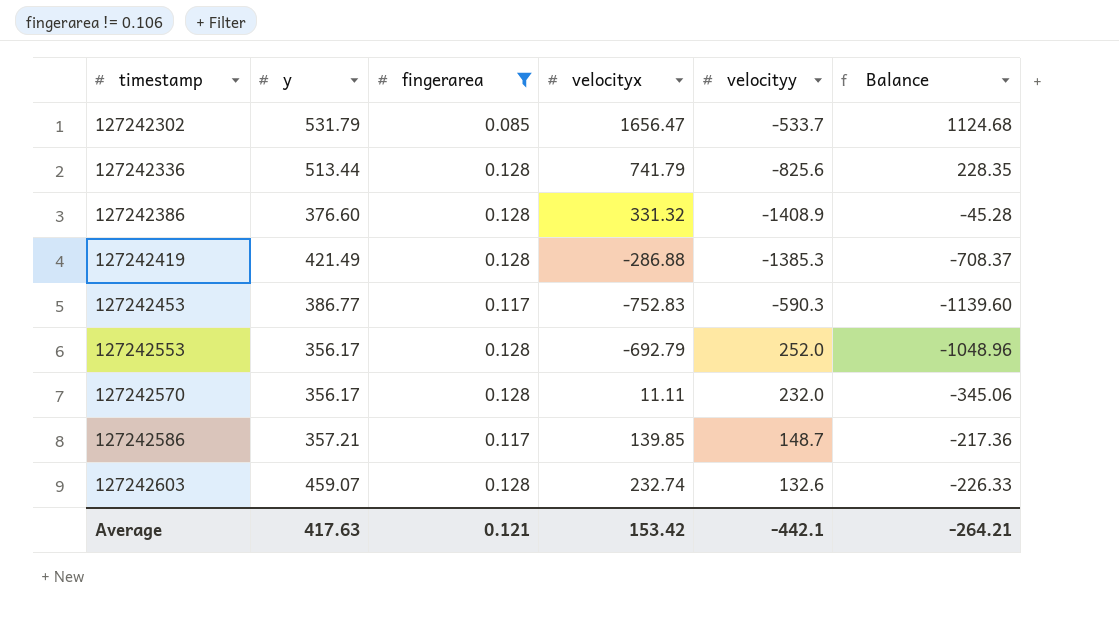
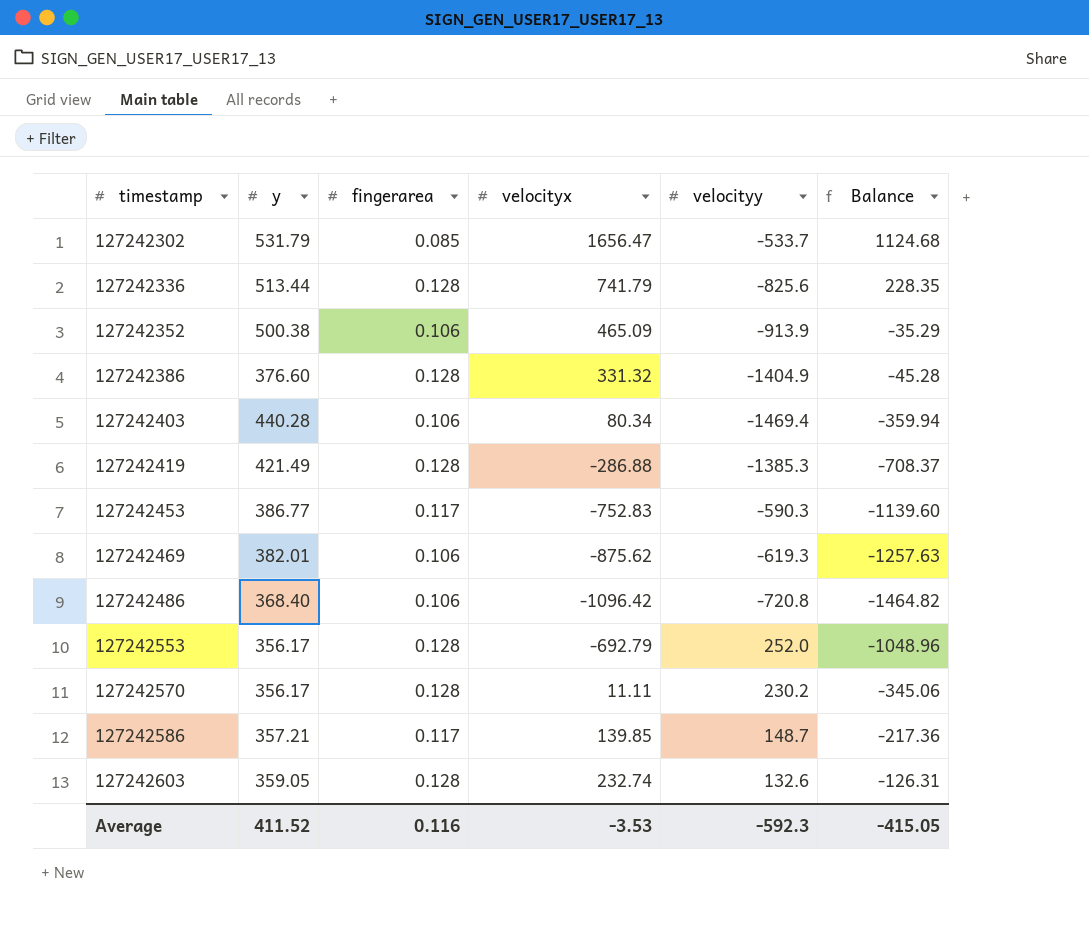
filter: fingerarea != 0.106 -> none
127242386 | velocityy: -1408.9 -> -1404.9
127242570 | velocityy: 232.0 -> 230.2
127242603 | y: 459.07 -> 359.05
127242603 | Balance: -226.33 -> -126.31
Average | y: 417.63 -> 411.52
Average | fingerarea: 0.121 -> 0.116
Average | velocityx: 153.42 -> -3.53
Average | velocityy: -442.1 -> -592.3
Average | Balance: -264.21 -> -415.05

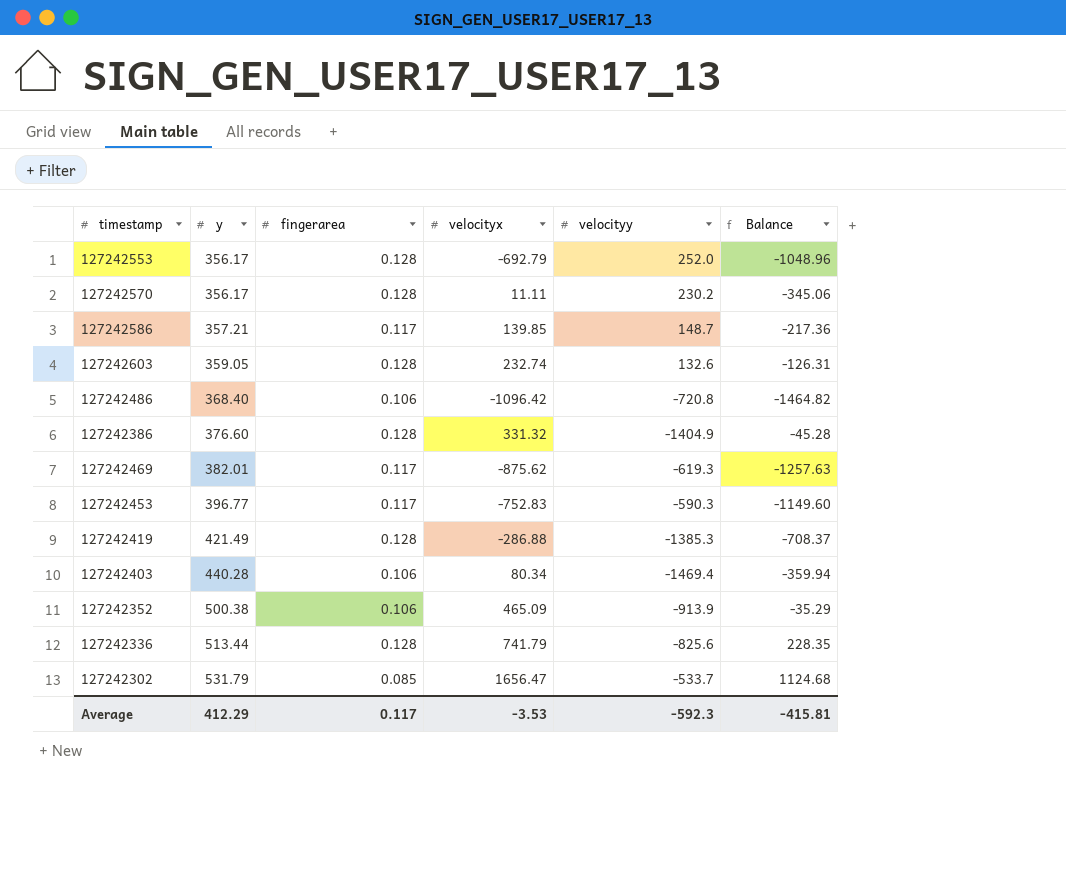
row order: timestamp ascending -> y ascending
127242469 | fingerarea: 0.106 -> 0.117
127242453 | y: 386.77 -> 396.77
127242453 | Balance: -1139.60 -> -1149.60
Average | y: 411.52 -> 412.29
Average | fingerarea: 0.116 -> 0.117
Average | Balance: -415.05 -> -415.81

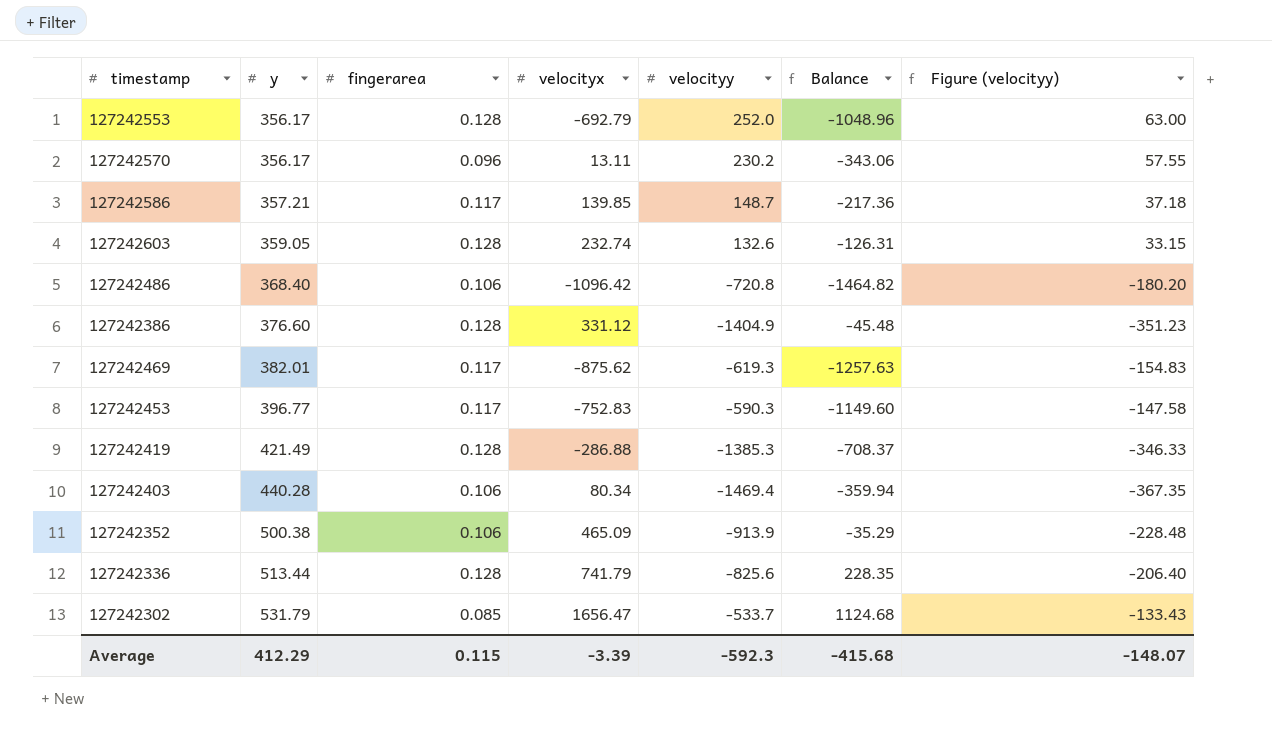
column Figure (velocityy) | formula: none -> [velocityy] * 0.25
127242570 | fingerarea: 0.128 -> 0.096
127242570 | velocityx: 11.11 -> 13.11
127242570 | Balance: -345.06 -> -343.06
127242386 | velocityx: 331.32 -> 331.12
127242386 | Balance: -45.28 -> -45.48
Average | fingerarea: 0.117 -> 0.115
Average | velocityx: -3.53 -> -3.39
Average | Balance: -415.81 -> -415.68

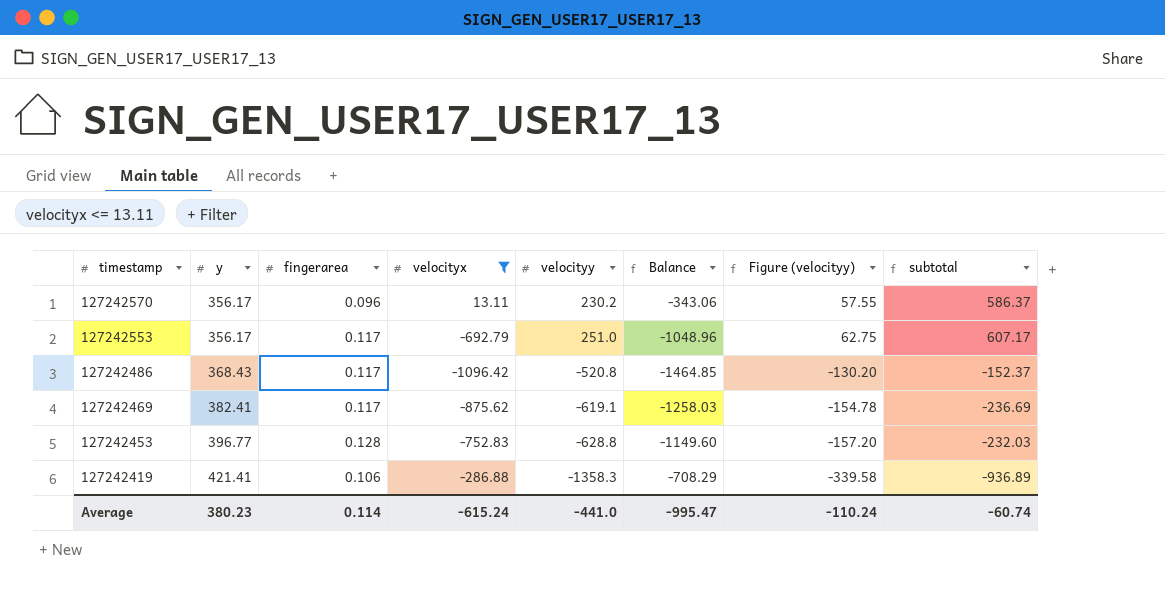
filter: none -> velocityx <= 13.11
row order: y ascending -> timestamp descending
column subtotal | formula: none -> [y] + [velocityy]
127242553 | fingerarea: 0.128 -> 0.117
127242553 | velocityy: 252.0 -> 251.0
127242553 | Figure (velocityy): 63.00 -> 62.75
127242486 | y: 368.40 -> 368.43
127242486 | fingerarea: 0.106 -> 0.117
127242486 | velocityy: -720.8 -> -520.8
127242486 | Balance: -1464.82 -> -1464.85
127242486 | Figure (velocityy): -180.20 -> -130.20
127242469 | y: 382.01 -> 382.41
127242469 | velocityy: -619.3 -> -619.1
127242469 | Balance: -1257.63 -> -1258.03
127242469 | Figure (velocityy): -154.83 -> -154.78
127242453 | fingerarea: 0.117 -> 0.128
127242453 | velocityy: -590.3 -> -628.8
127242453 | Figure (velocityy): -147.58 -> -157.20
127242419 | y: 421.49 -> 421.41
127242419 | fingerarea: 0.128 -> 0.106
127242419 | velocityy: -1385.3 -> -1358.3
127242419 | Balance: -708.37 -> -708.29
127242419 | Figure (velocityy): -346.33 -> -339.58
Average | y: 412.29 -> 380.23
Average | fingerarea: 0.115 -> 0.114
Average | velocityx: -3.39 -> -615.24
Average | velocityy: -592.3 -> -441.0
Average | Balance: -415.68 -> -995.47
Average | Figure (velocityy): -148.07 -> -110.24

